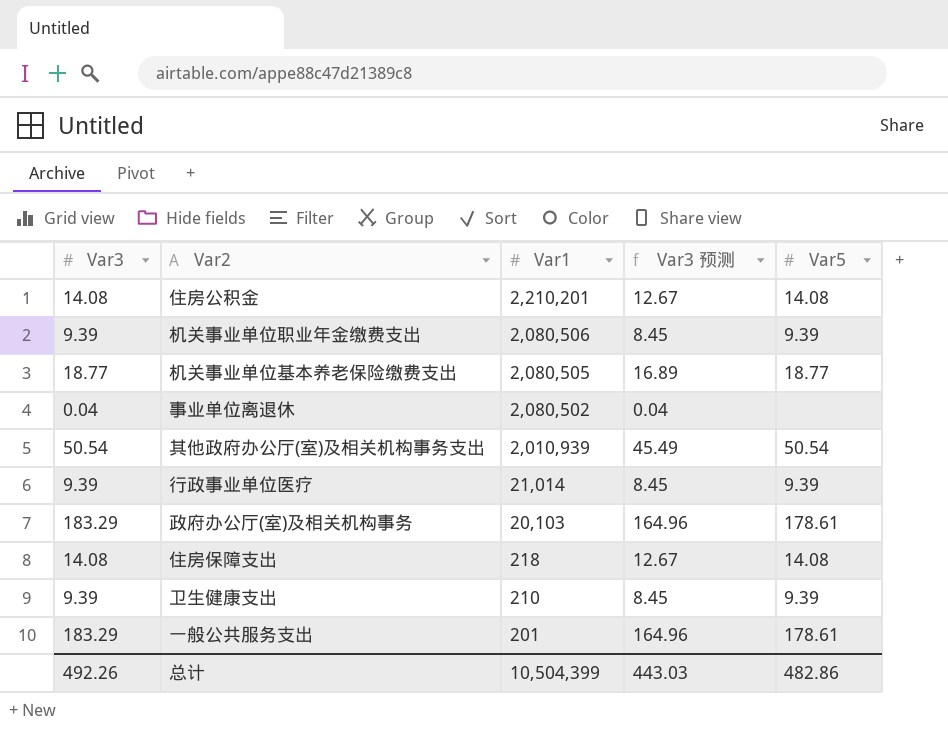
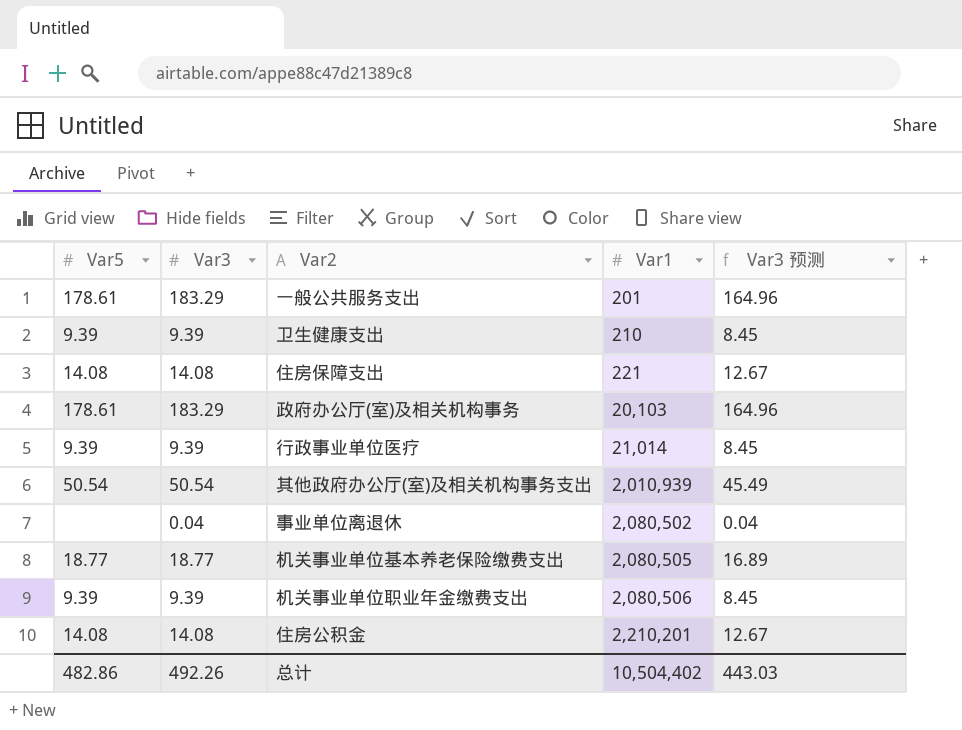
row order: Var1 descending -> Var1 ascending
column Var5 | position: 5 -> 1
住房保障支出 | Var1: 218 -> 221
总计 | Var1: 10,504,399 -> 10,504,402

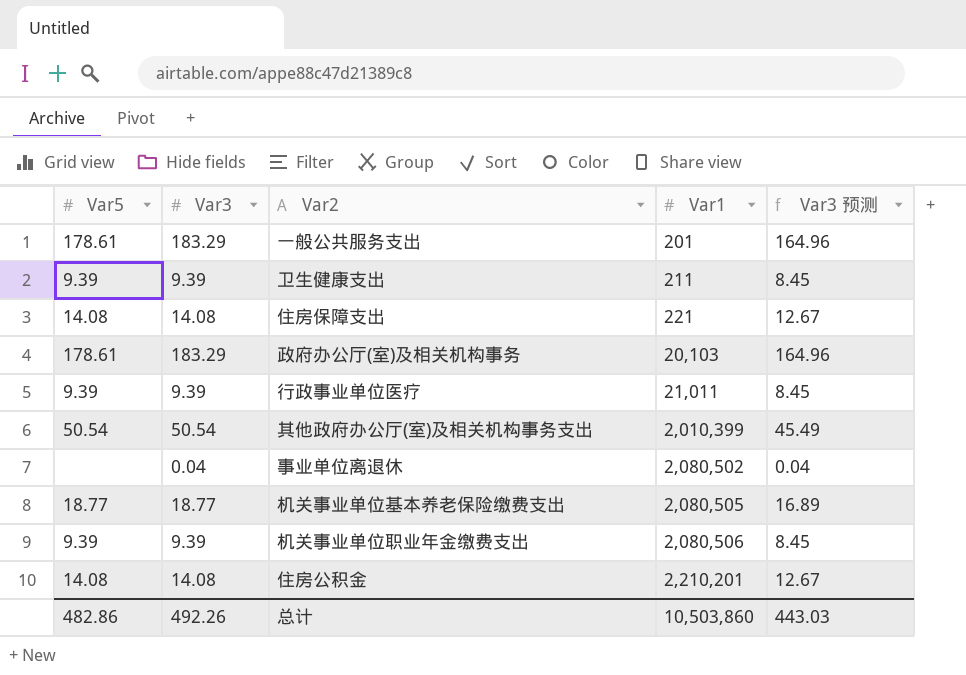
卫生健康支出 | Var1: 210 -> 211
行政事业单位医疗 | Var1: 21,014 -> 21,011
其他政府办公厅(室)及相关机构事务支出 | Var1: 2,010,939 -> 2,010,399
总计 | Var1: 10,504,402 -> 10,503,860

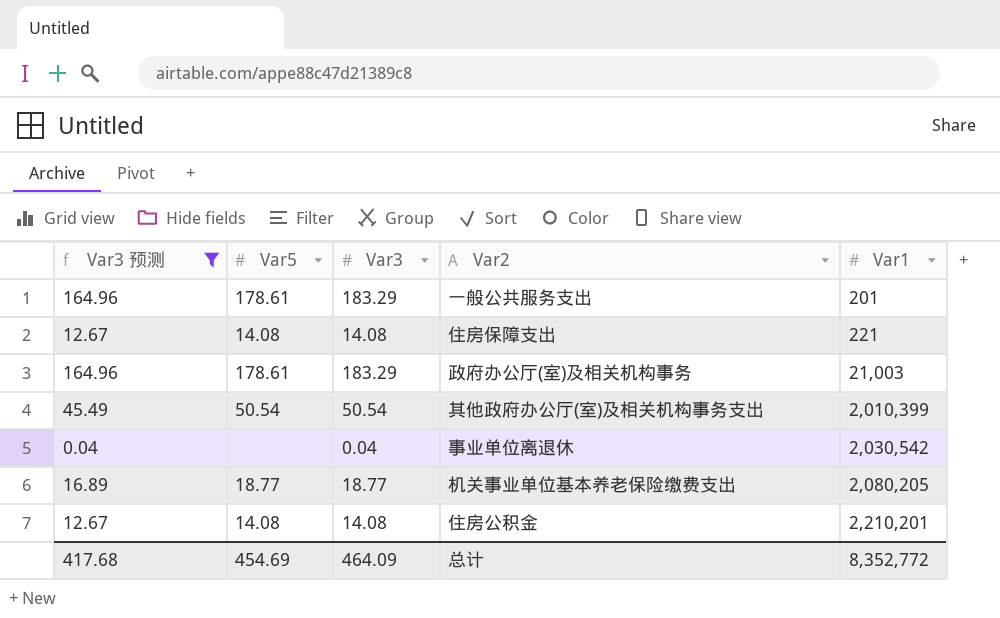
filter: none -> Var3 预测 != 8.45
column Var3 预测 | position: 5 -> 1
政府办公厅(室)及相关机构事务 | Var1: 20,103 -> 21,003
事业单位离退休 | Var1: 2,080,502 -> 2,030,542
机关事业单位基本养老保险缴费支出 | Var1: 2,080,505 -> 2,080,205
总计 | Var3 预测: 443.03 -> 417.68
总计 | Var5: 482.86 -> 454.69
总计 | Var3: 492.26 -> 464.09
总计 | Var1: 10,503,860 -> 8,352,772

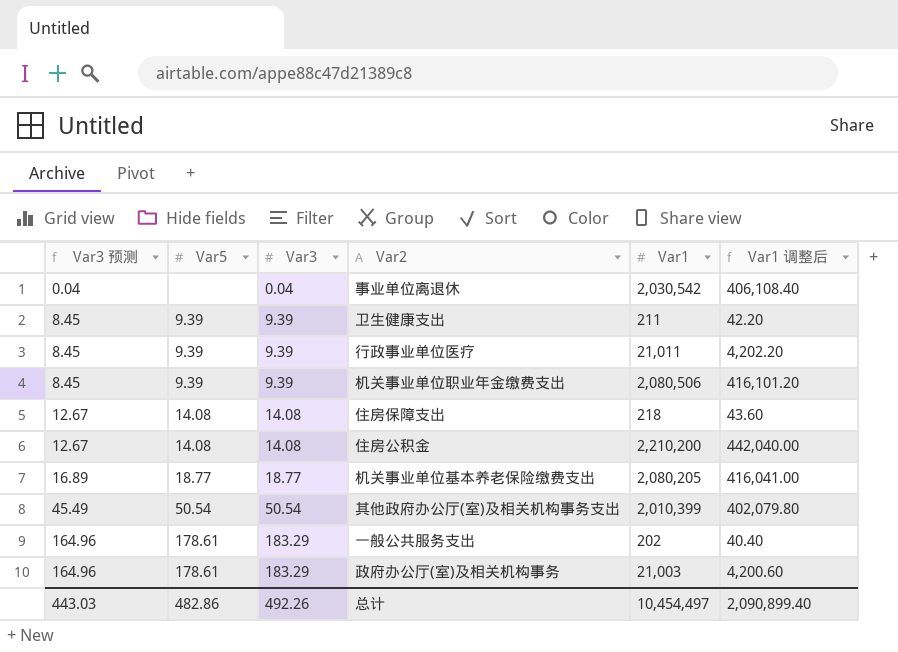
filter: Var3 预测 != 8.45 -> none
row order: Var1 ascending -> Var3 预测 ascending
column Var1 调整后 | formula: none -> [Var1] * 0.2
住房保障支出 | Var1: 221 -> 218
住房公积金 | Var1: 2,210,201 -> 2,210,200
一般公共服务支出 | Var1: 201 -> 202
总计 | Var3 预测: 417.68 -> 443.03
总计 | Var5: 454.69 -> 482.86
总计 | Var3: 464.09 -> 492.26
总计 | Var1: 8,352,772 -> 10,454,497

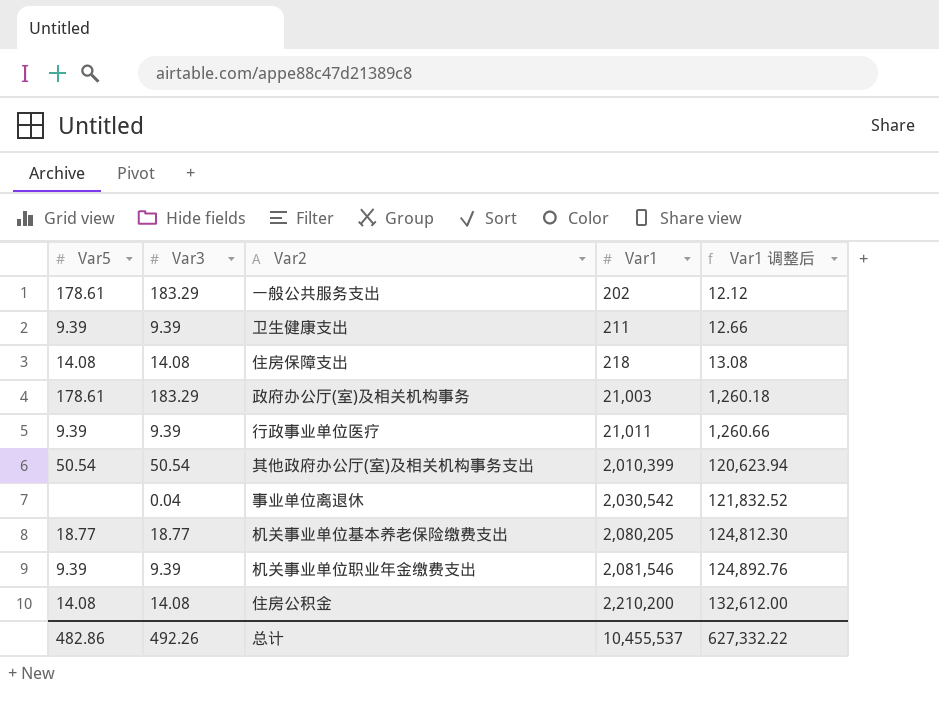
row order: Var3 预测 ascending -> Var1 ascending
column Var3 预测 | formula: [Var3] * 0.9 -> none
column Var1 调整后 | formula: [Var1] * 0.2 -> [Var1] * 0.06
机关事业单位职业年金缴费支出 | Var1: 2,080,506 -> 2,081,546
总计 | Var1: 10,454,497 -> 10,455,537
总计 | Var1 调整后: 2,090,899.40 -> 627,332.22

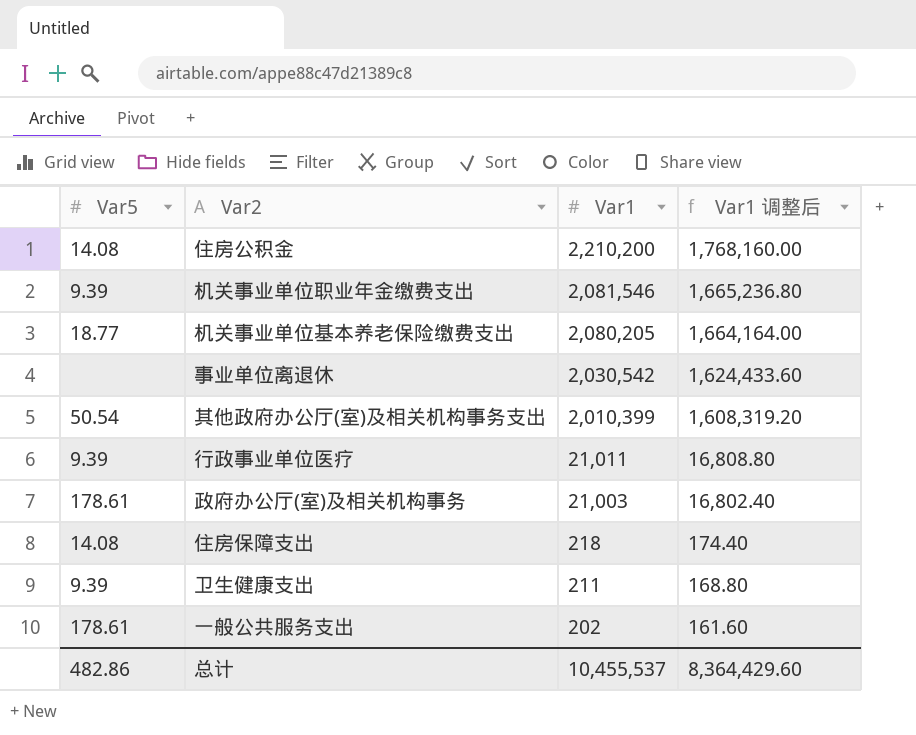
row order: Var1 ascending -> Var1 descending
column Var3 | position: 2 -> none
column Var1 调整后 | formula: [Var1] * 0.06 -> [Var1] * 0.8
总计 | Var1 调整后: 627,332.22 -> 8,364,429.60

